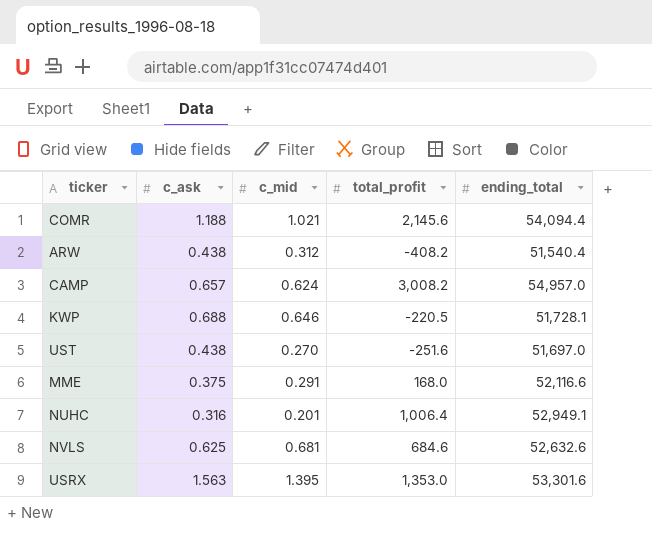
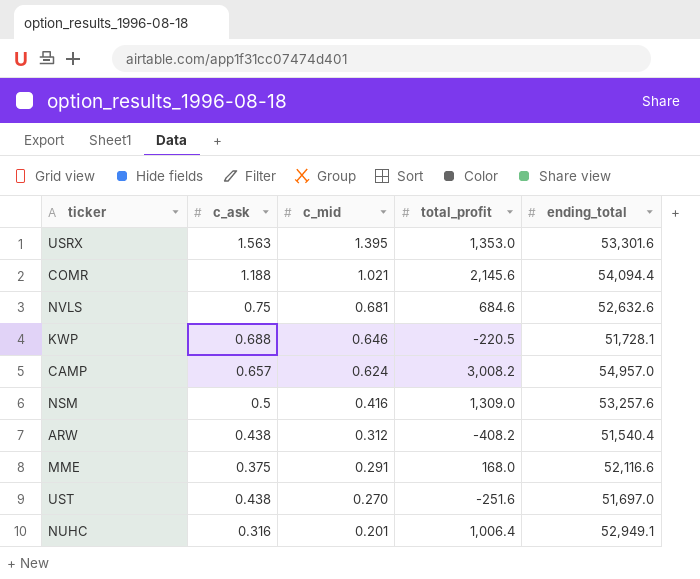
row order: none -> c_mid descending
NVLS | c_ask: 0.625 -> 0.75
row NSM: none -> 0.5 | 0.416 | 1,309.0 | 53,257.6

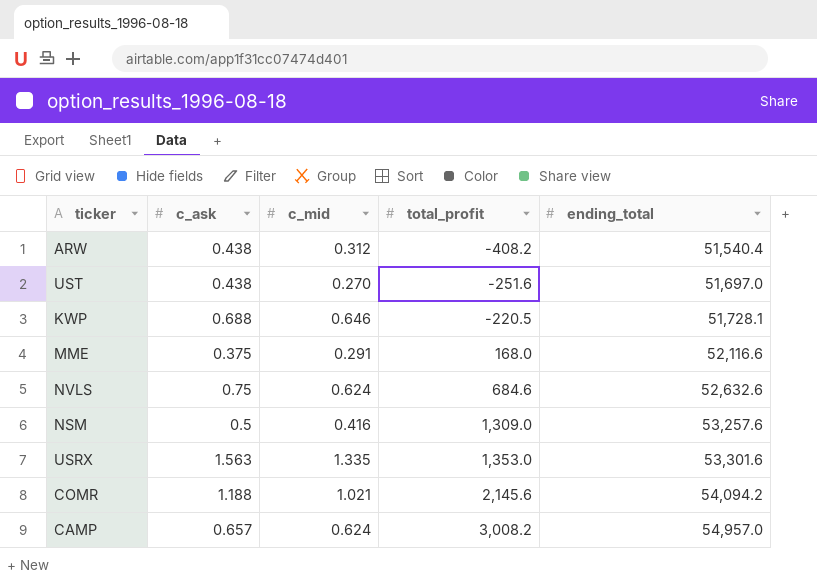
row order: c_mid descending -> total_profit ascending
row NUHC: 0.316 | 0.201 | 1,006.4 | 52,949.1 -> none
NVLS | c_mid: 0.681 -> 0.624
USRX | c_mid: 1.395 -> 1.335
COMR | ending_total: 54,094.4 -> 54,094.2

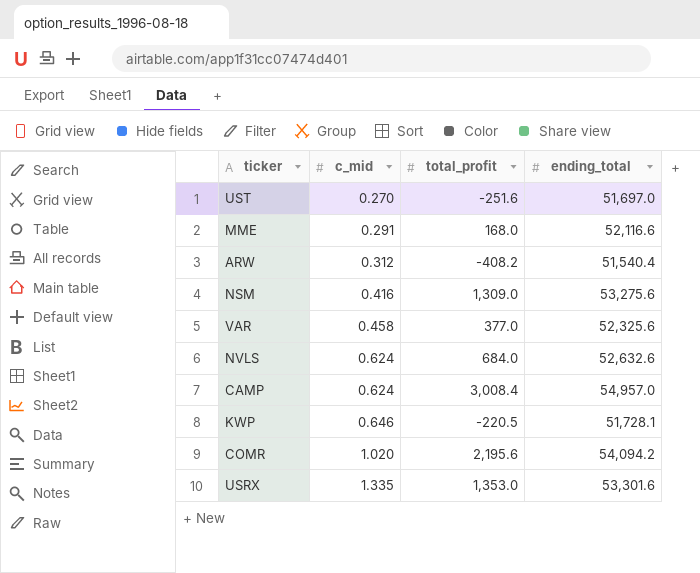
row order: total_profit ascending -> c_mid ascending
column c_ask | position: 2 -> none
NSM | ending_total: 53,257.6 -> 53,275.6
row VAR: none -> 0.458 | 377.0 | 52,325.6
NVLS | total_profit: 684.6 -> 684.0
CAMP | total_profit: 3,008.2 -> 3,008.4
COMR | c_mid: 1.021 -> 1.020
COMR | total_profit: 2,145.6 -> 2,195.6

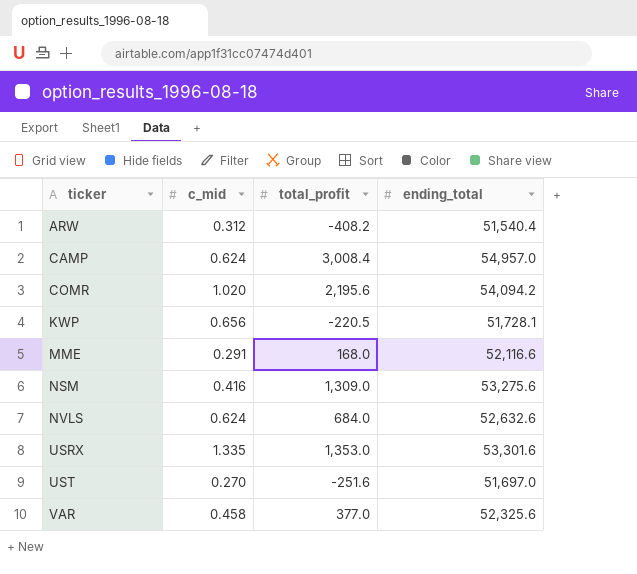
row order: c_mid ascending -> ticker ascending
KWP | c_mid: 0.646 -> 0.656

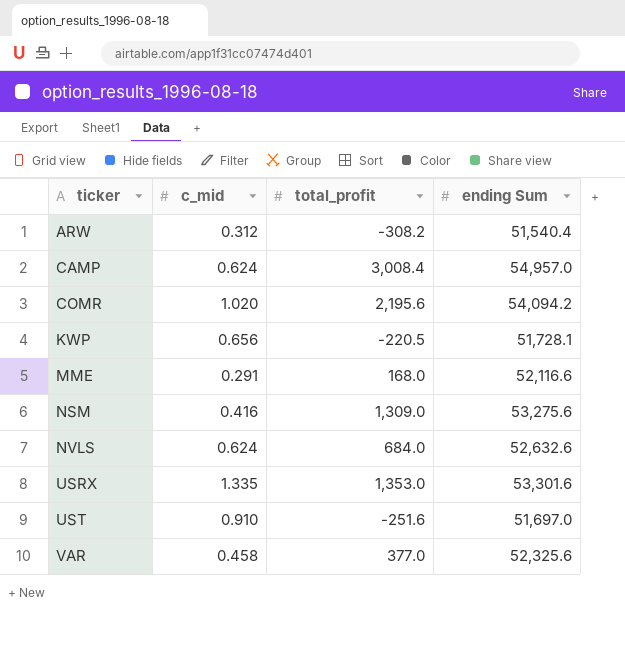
column name: ending_total -> ending Sum
ARW | total_profit: -408.2 -> -308.2
UST | c_mid: 0.270 -> 0.910

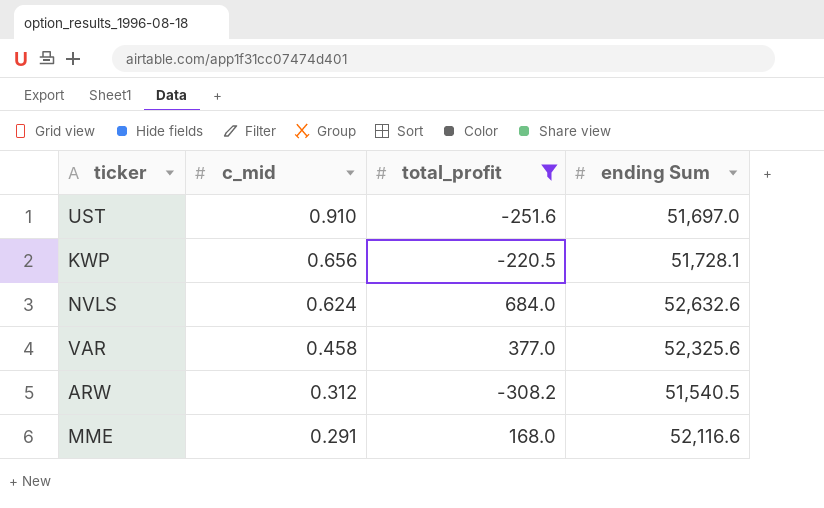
filter: none -> total_profit <= 684.0
row order: ticker ascending -> c_mid descending
ARW | ending Sum: 51,540.4 -> 51,540.5

